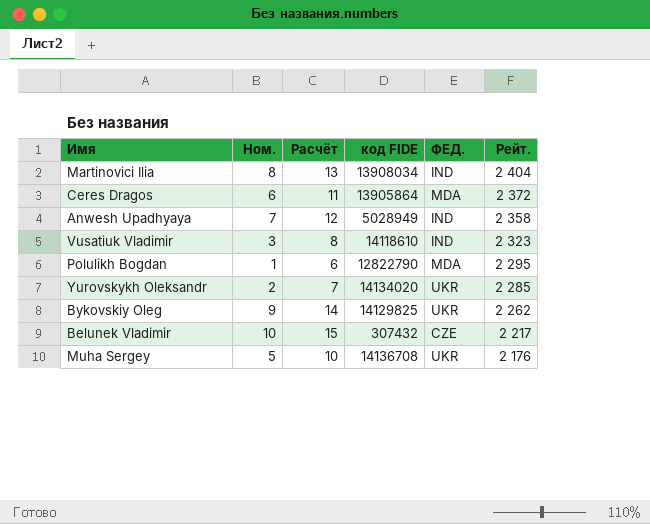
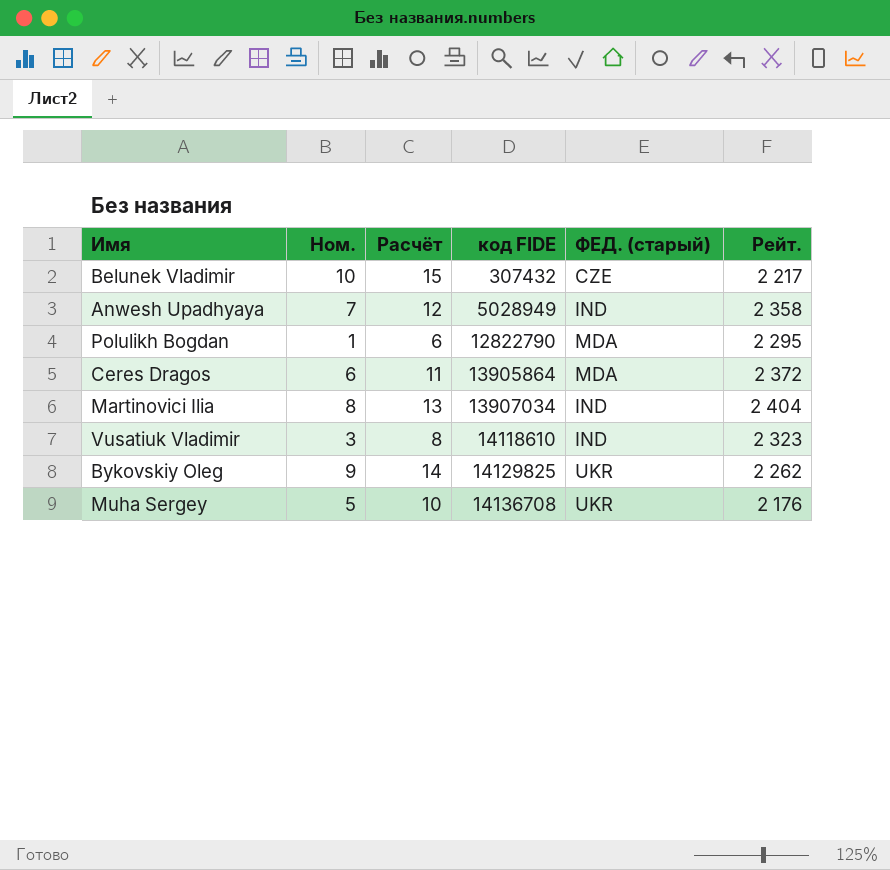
row order: Рейт. descending -> код FIDE ascending
column name: ФЕД. -> ФЕД. (старый)
row Yurovskykh Oleksandr: 2 | 7 | 14134020 | UKR | 2 285 -> none
Martinovici Ilia | код FIDE: 13908034 -> 13907034

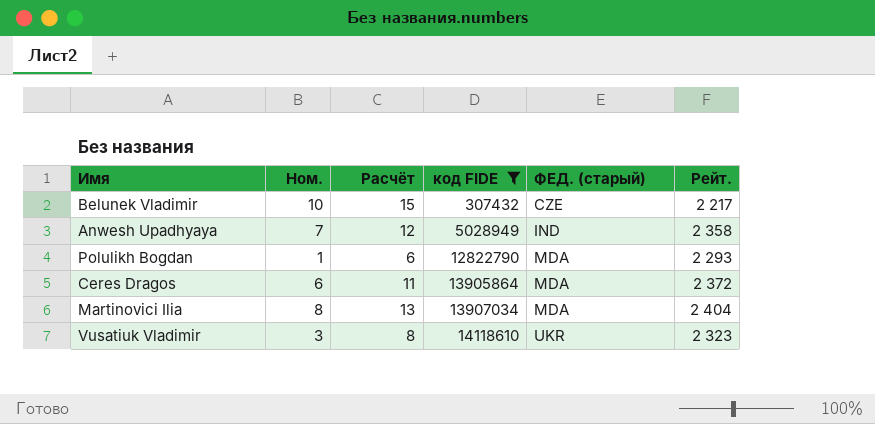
filter: none -> код FIDE <= 14118610
Polulikh Bogdan | Рейт.: 2 295 -> 2 293
Martinovici Ilia | ФЕД. (старый): IND -> MDA
Vusatiuk Vladimir | ФЕД. (старый): IND -> UKR

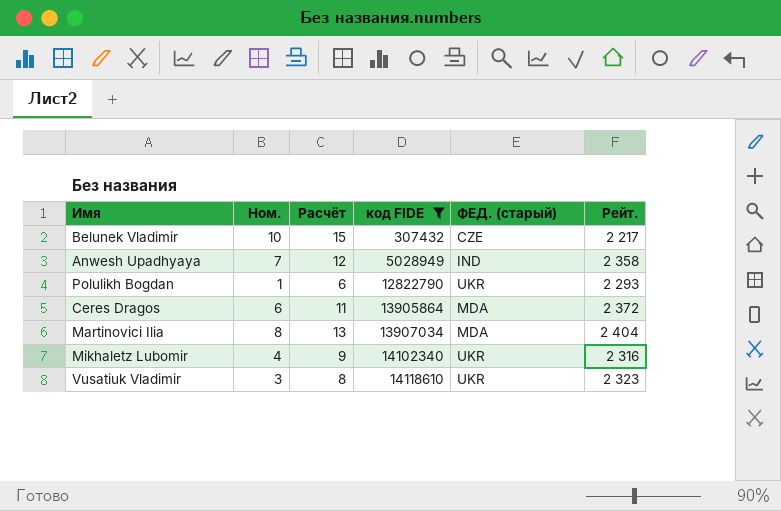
Polulikh Bogdan | ФЕД. (старый): MDA -> UKR
row Mikhaletz Lubomir: none -> 4 | 9 | 14102340 | UKR | 2 316

